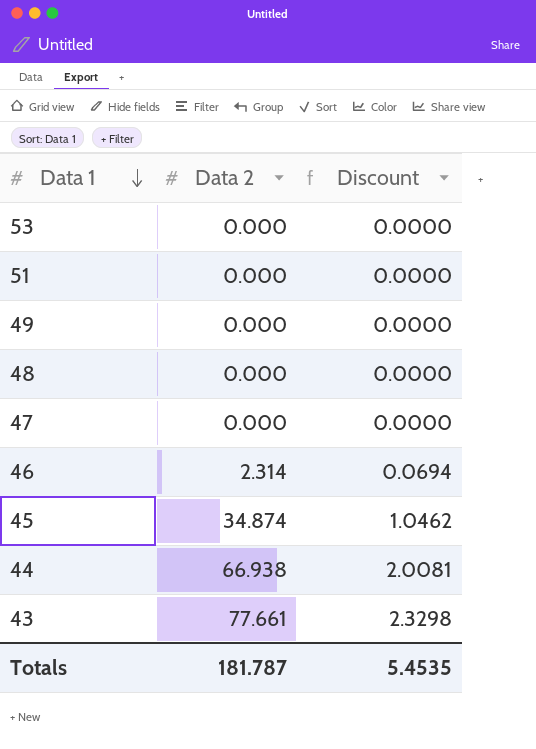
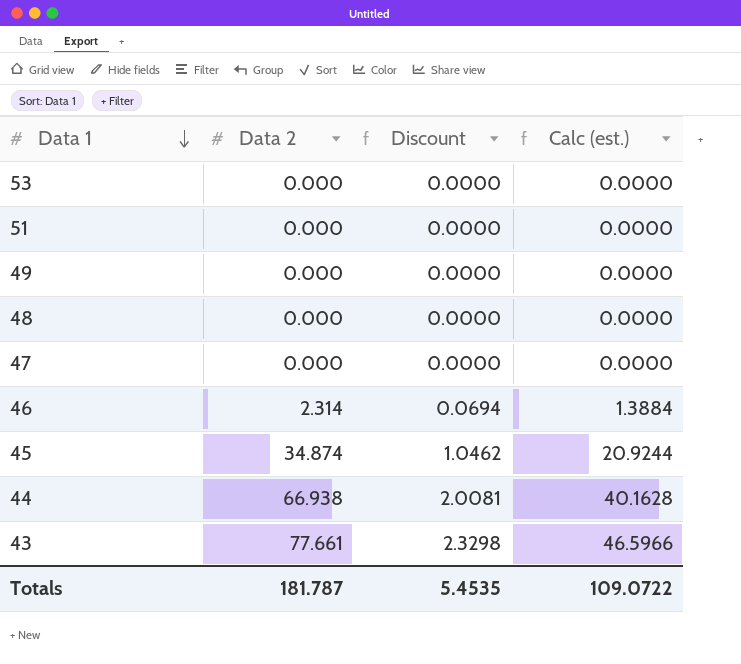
column Calc (est.) | formula: none -> [Data 2] * 0.6

